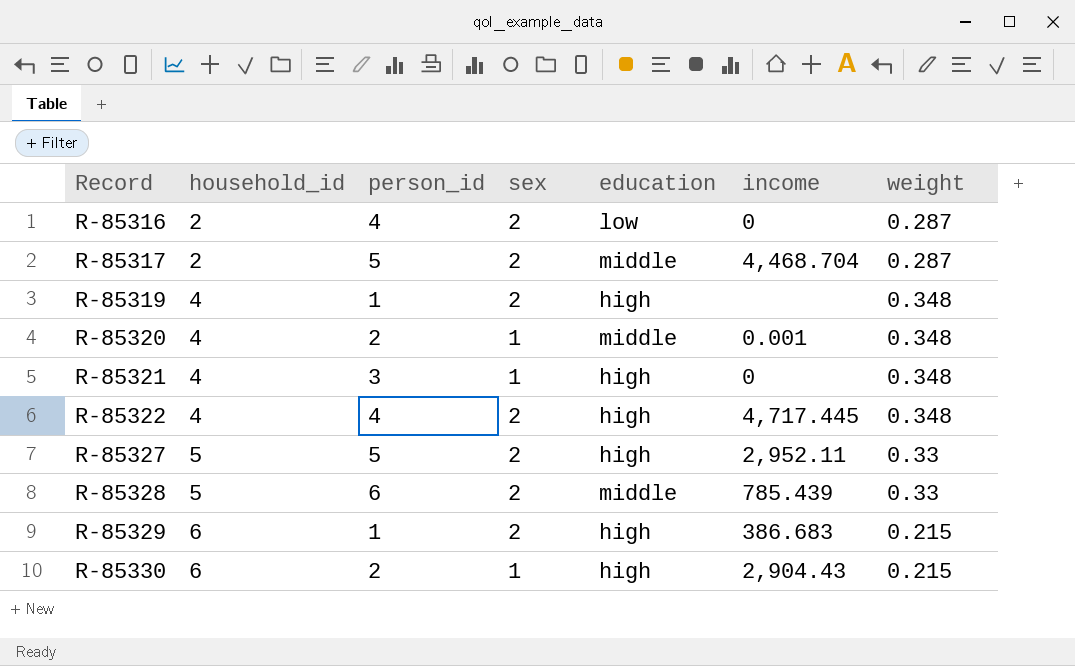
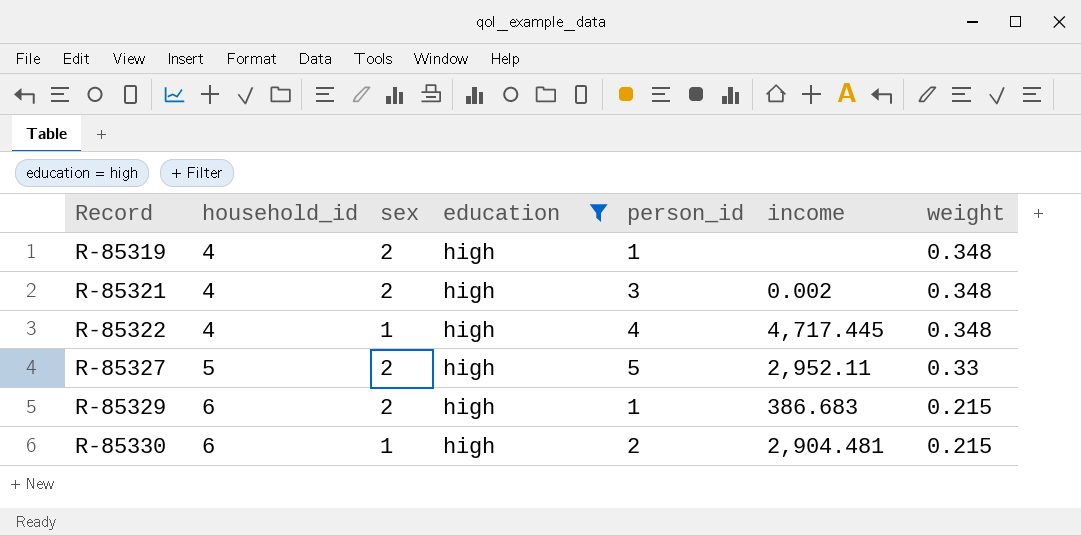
filter: none -> education = high
column person_id | position: 3 -> 5
R-85321 | sex: 1 -> 2
R-85321 | income: 0 -> 0.002
R-85322 | sex: 2 -> 1
R-85330 | income: 2,904.43 -> 2,904.481

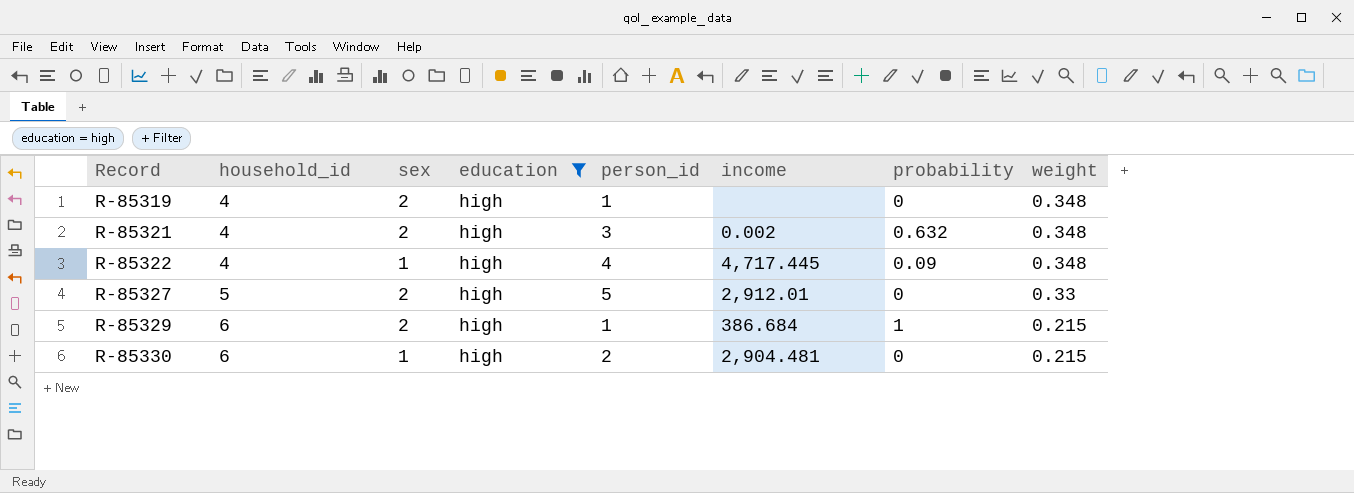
column probability | position: none -> 7
R-85327 | income: 2,952.11 -> 2,912.01
R-85329 | income: 386.683 -> 386.684

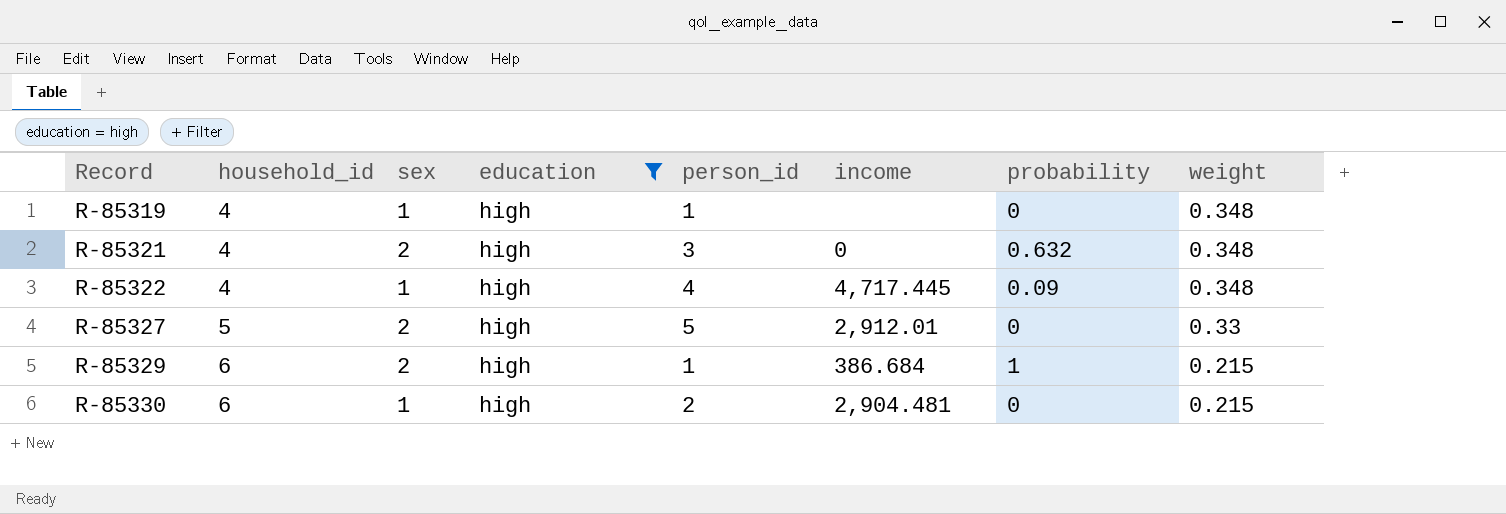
R-85319 | sex: 2 -> 1
R-85321 | income: 0.002 -> 0

